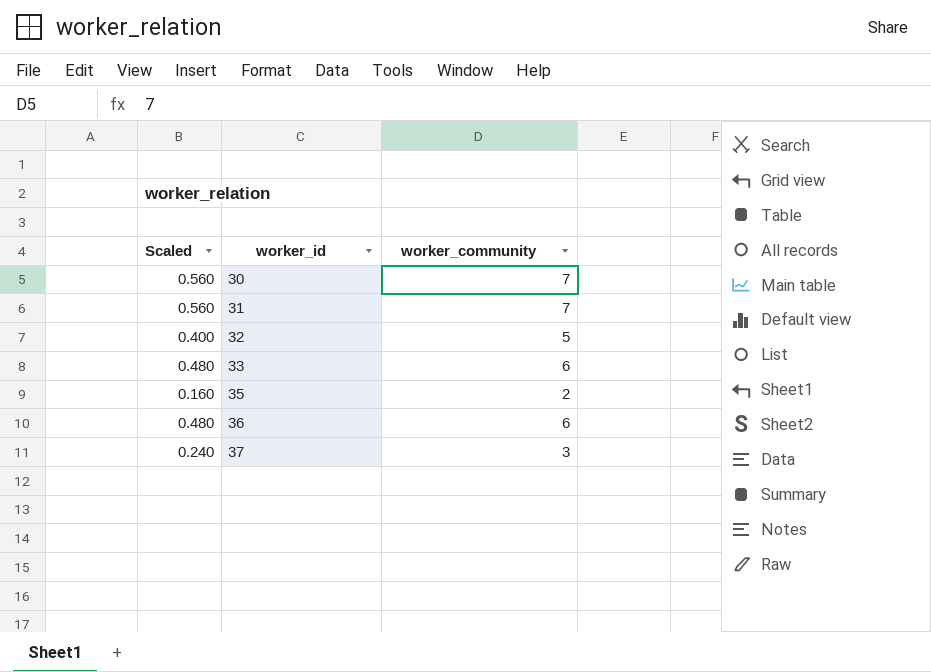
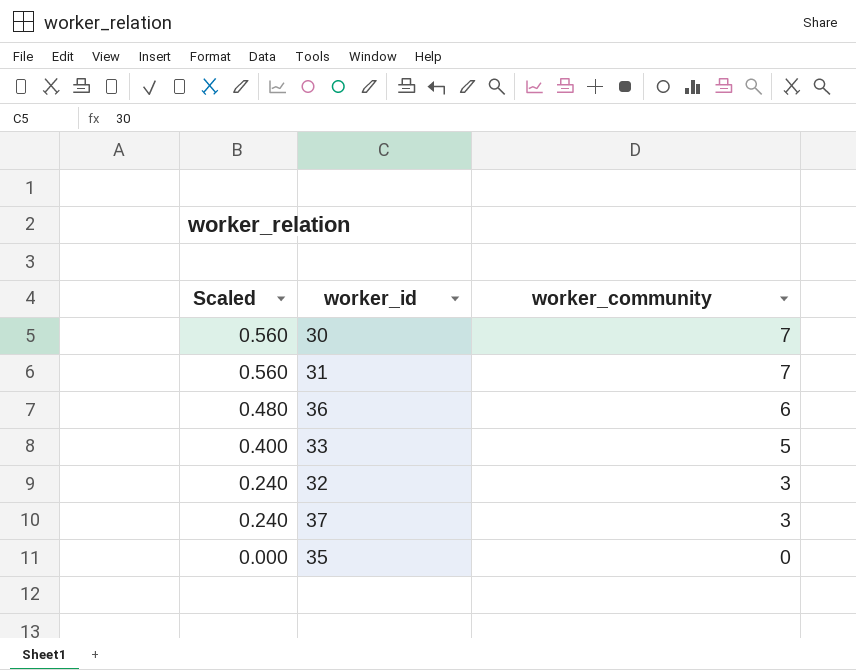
row order: worker_id ascending -> Scaled descending
33 | Scaled: 0.480 -> 0.400
33 | worker_community: 6 -> 5
32 | Scaled: 0.400 -> 0.240
32 | worker_community: 5 -> 3
35 | Scaled: 0.160 -> 0.000
35 | worker_community: 2 -> 0

